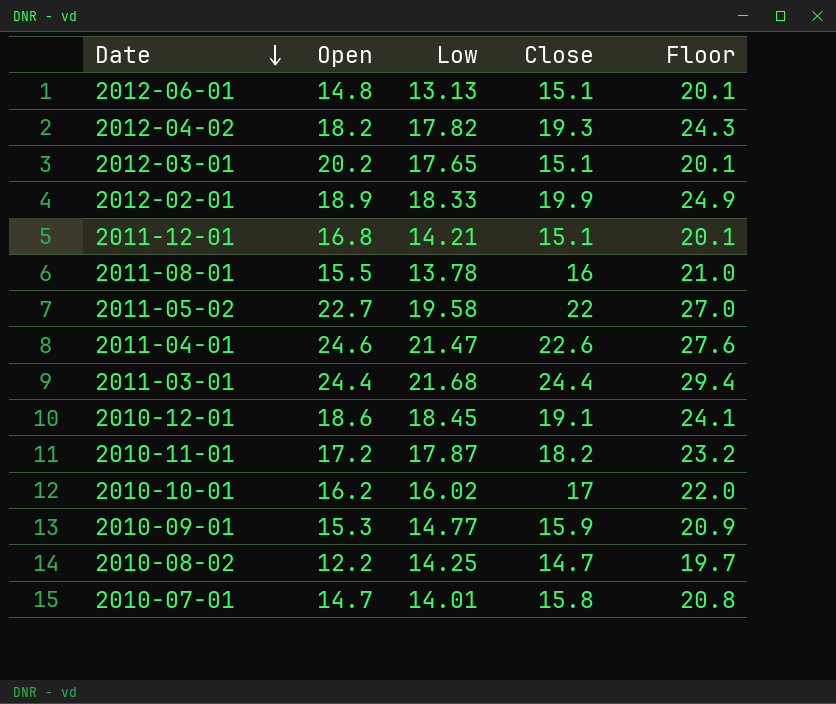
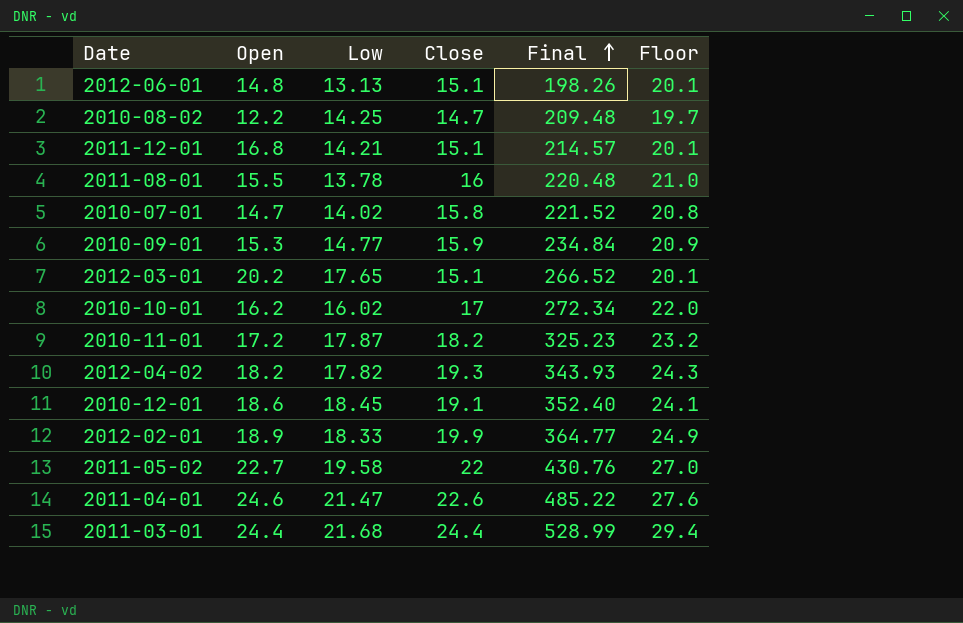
row order: Date descending -> Final ascending
column Final | formula: none -> [Low] * [Close]
2010-07-01 | Low: 14.01 -> 14.02

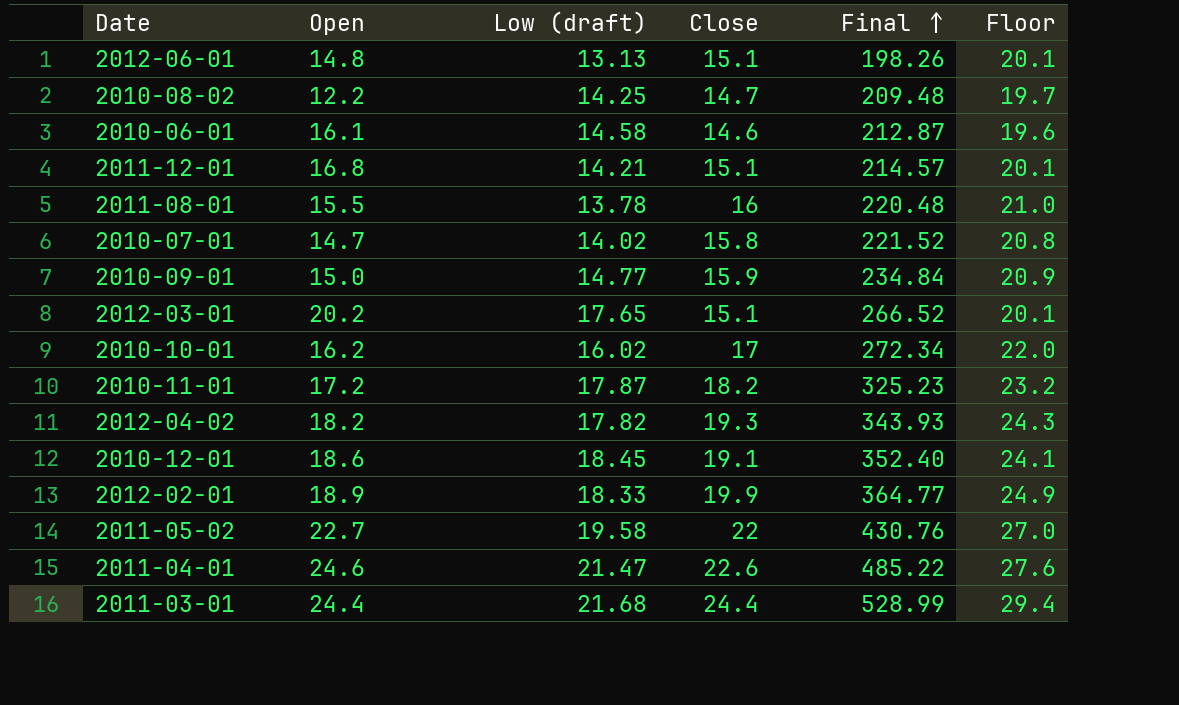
column name: Low -> Low (draft)
row 2010-06-01: none -> 16.1 | 14.58 | 14.6 | 212.87 | 19.6
2010-09-01 | Open: 15.3 -> 15.0

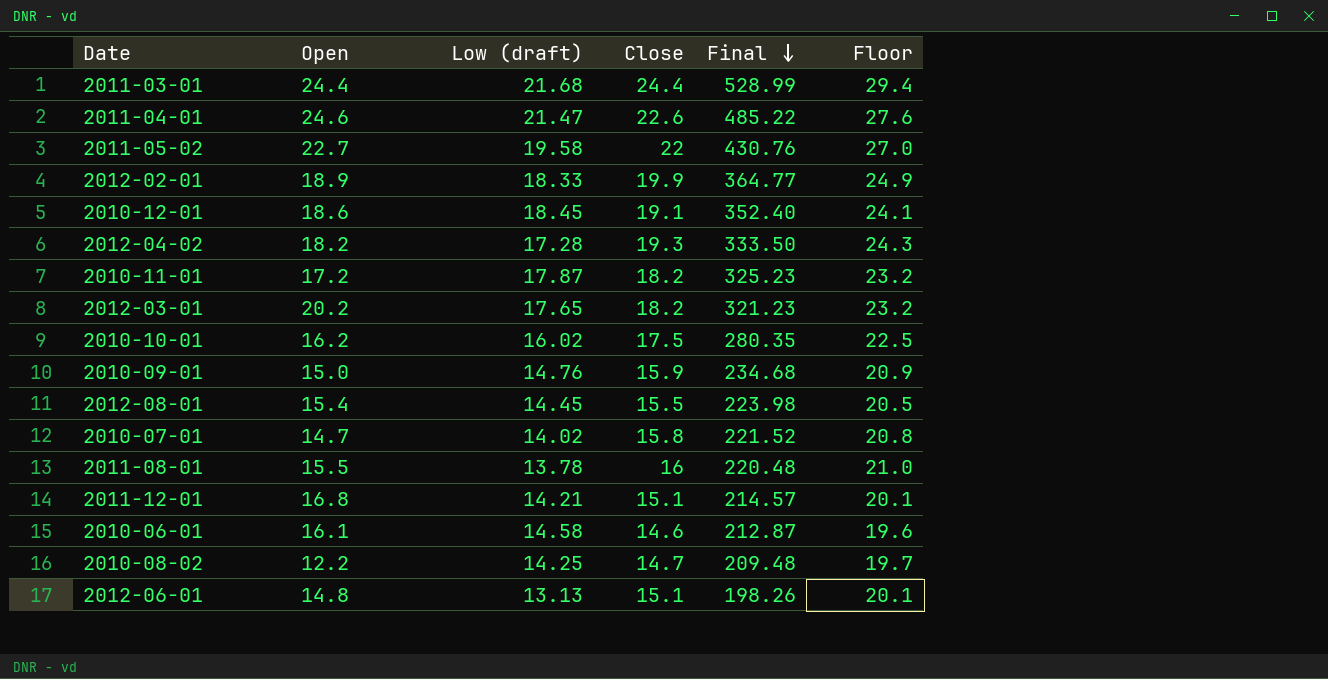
row order: Final ascending -> Final descending
2012-04-02 | Low (draft): 17.82 -> 17.28
2012-04-02 | Final: 343.93 -> 333.50
2012-03-01 | Close: 15.1 -> 18.2
2012-03-01 | Final: 266.52 -> 321.23
2012-03-01 | Floor: 20.1 -> 23.2
2010-10-01 | Close: 17 -> 17.5
2010-10-01 | Final: 272.34 -> 280.35
2010-10-01 | Floor: 22.0 -> 22.5
2010-09-01 | Low (draft): 14.77 -> 14.76
2010-09-01 | Final: 234.84 -> 234.68
row 2012-08-01: none -> 15.4 | 14.45 | 15.5 | 223.98 | 20.5

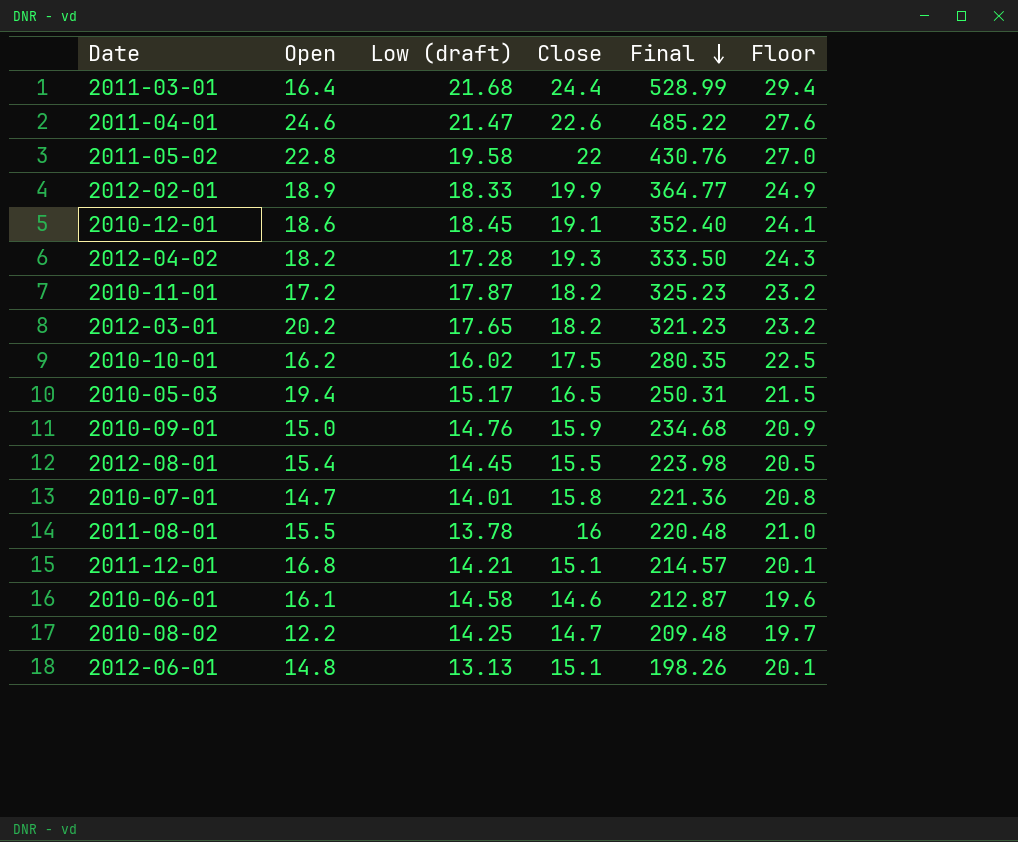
2011-03-01 | Open: 24.4 -> 16.4
2011-05-02 | Open: 22.7 -> 22.8
row 2010-05-03: none -> 19.4 | 15.17 | 16.5 | 250.31 | 21.5
2010-07-01 | Low (draft): 14.02 -> 14.01
2010-07-01 | Final: 221.52 -> 221.36

